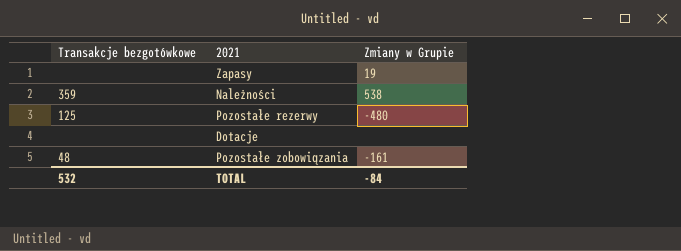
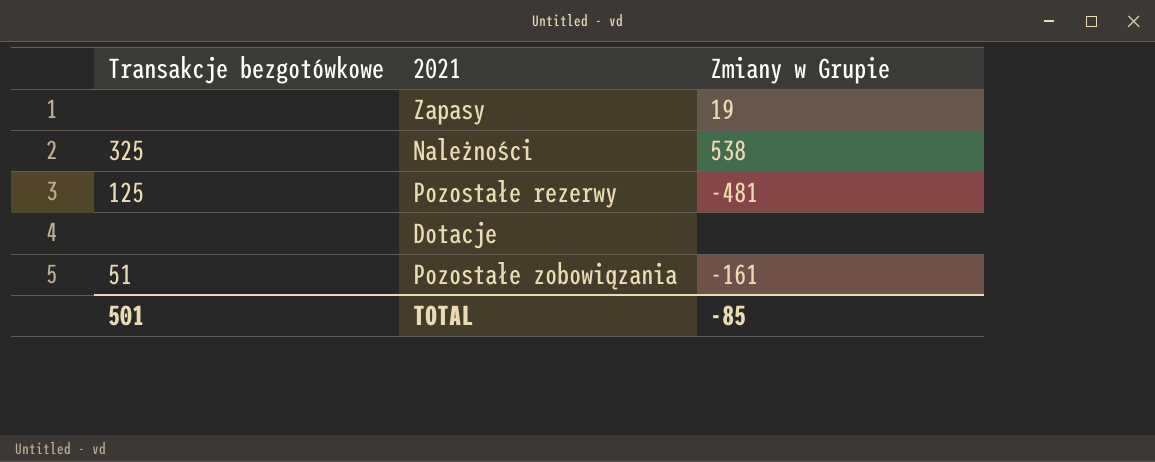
Należności | Transakcje bezgotówkowe: 359 -> 325
Pozostałe rezerwy | Zmiany w Grupie: -480 -> -481
Pozostałe zobowiązania | Transakcje bezgotówkowe: 48 -> 51
TOTAL | Transakcje bezgotówkowe: 532 -> 501
TOTAL | Zmiany w Grupie: -84 -> -85

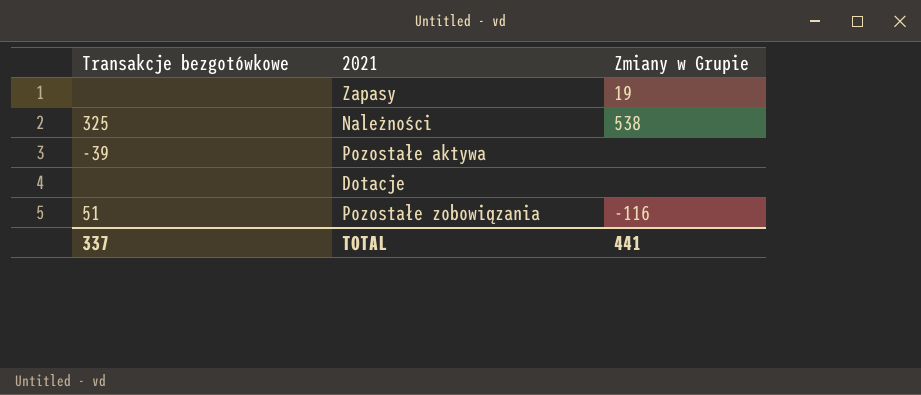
row Pozostałe rezerwy: 125 | -481 -> none
row Pozostałe aktywa: none -> -39 | none
Pozostałe zobowiązania | Zmiany w Grupie: -161 -> -116
TOTAL | Transakcje bezgotówkowe: 501 -> 337
TOTAL | Zmiany w Grupie: -85 -> 441

